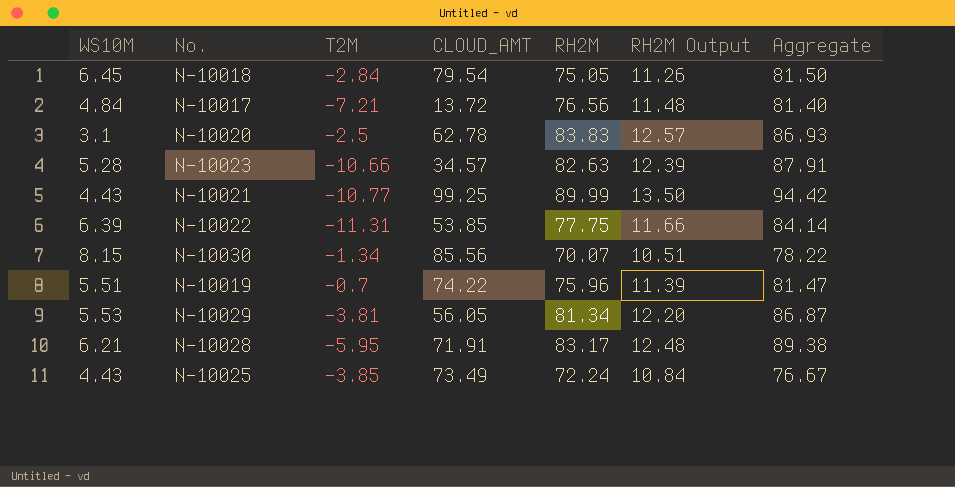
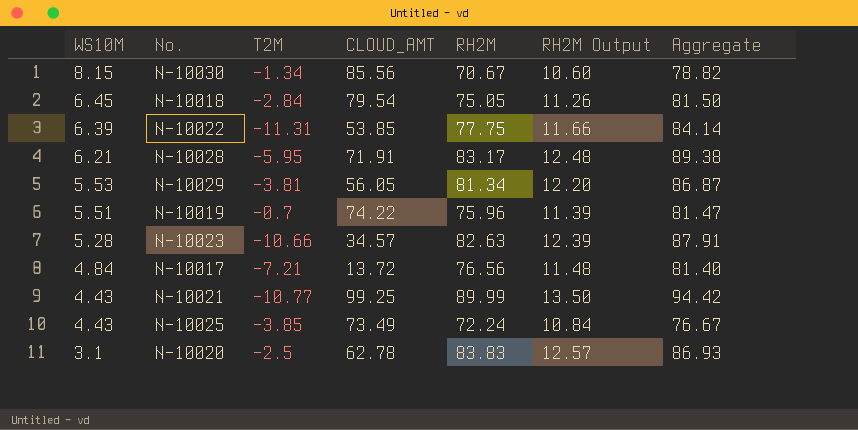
row order: none -> WS10M descending
N-10030 | RH2M: 70.07 -> 70.67
N-10030 | RH2M Output: 10.51 -> 10.60
N-10030 | Aggregate: 78.22 -> 78.82

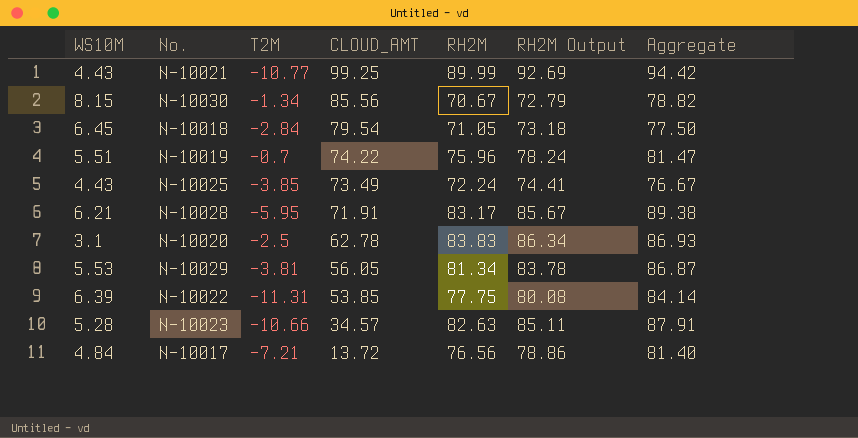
row order: WS10M descending -> CLOUD_AMT descending
column RH2M Output | formula: [RH2M] * 0.15 -> [RH2M] * 1.03
N-10018 | RH2M: 75.05 -> 71.05
N-10018 | Aggregate: 81.50 -> 77.50

